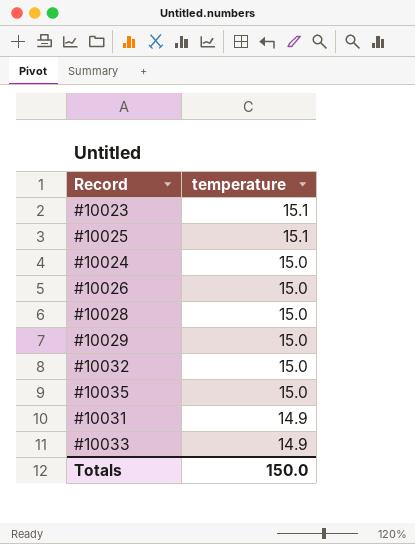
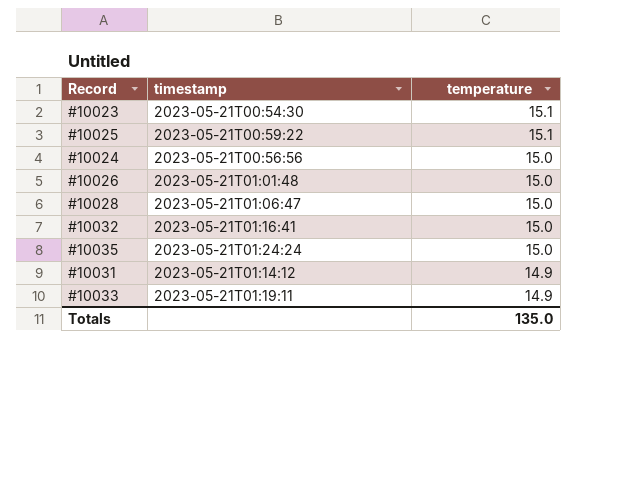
column timestamp | position: none -> 2
row #10029: 15.0 -> none
Totals | temperature: 150.0 -> 135.0

